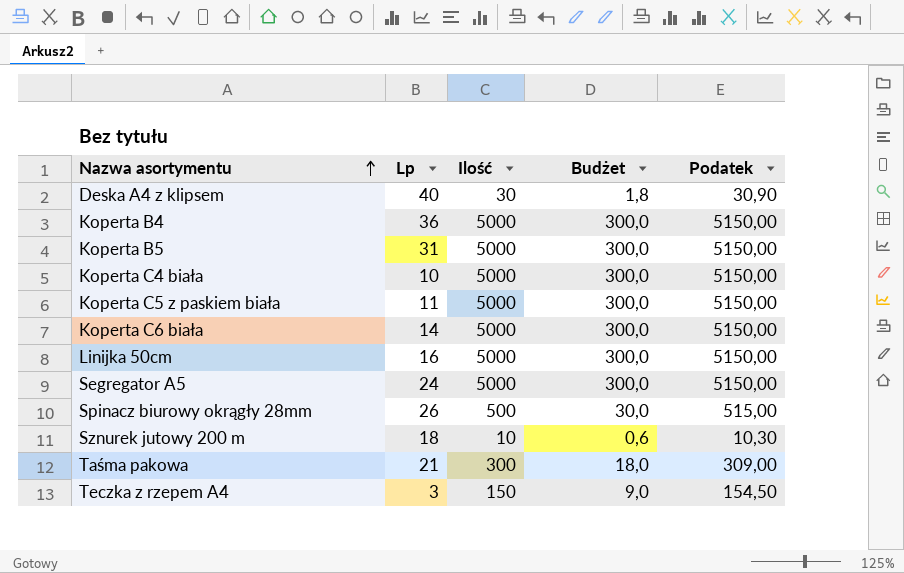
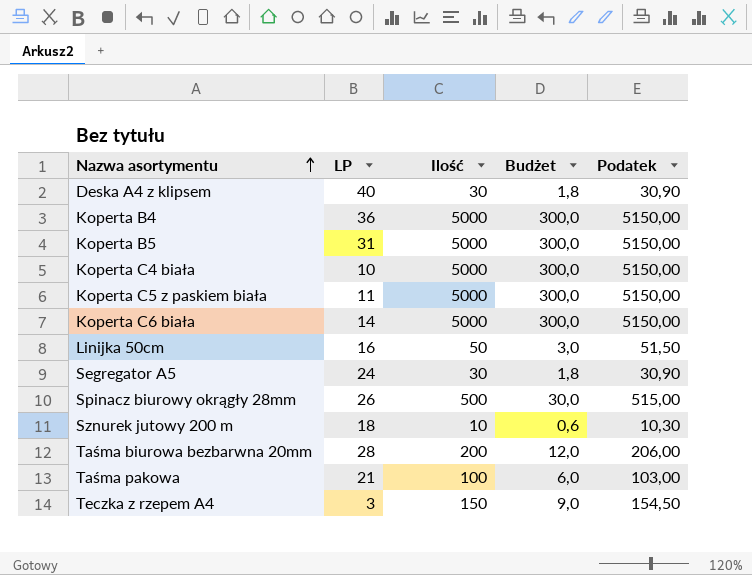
column name: Lp -> LP
Linijka 50cm | Ilość: 5000 -> 50
Linijka 50cm | Budżet: 300,0 -> 3,0
Linijka 50cm | Podatek: 5150,00 -> 51,50
Segregator A5 | Ilość: 5000 -> 30
Segregator A5 | Budżet: 300,0 -> 1,8
Segregator A5 | Podatek: 5150,00 -> 30,90
row Taśma biurowa bezbarwna 20mm: none -> 28 | 200 | 12,0 | 206,00
Taśma pakowa | Ilość: 300 -> 100
Taśma pakowa | Budżet: 18,0 -> 6,0
Taśma pakowa | Podatek: 309,00 -> 103,00

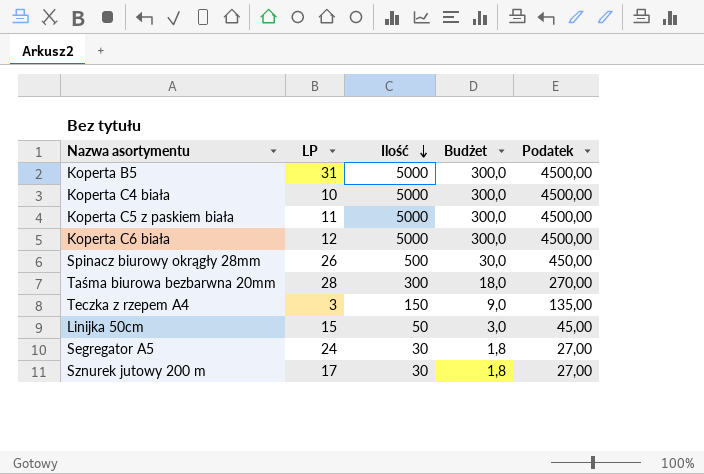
row order: Nazwa asortymentu ascending -> Ilość descending
column Podatek | formula: [Ilość] * 1,03 -> [Ilość] * 0,9
row Deska A4 z klipsem: 40 | 30 | 1,8 | 30,90 -> none
row Koperta B4: 36 | 5000 | 300,0 | 5150,00 -> none
row Taśma pakowa: 21 | 100 | 6,0 | 103,00 -> none
Koperta C6 biała | LP: 14 -> 12
Taśma biurowa bezbarwna 20mm | Ilość: 200 -> 300
Taśma biurowa bezbarwna 20mm | Budżet: 12,0 -> 18,0
Linijka 50cm | LP: 16 -> 15
Sznurek jutowy 200 m | LP: 18 -> 17
Sznurek jutowy 200 m | Ilość: 10 -> 30
Sznurek jutowy 200 m | Budżet: 0,6 -> 1,8

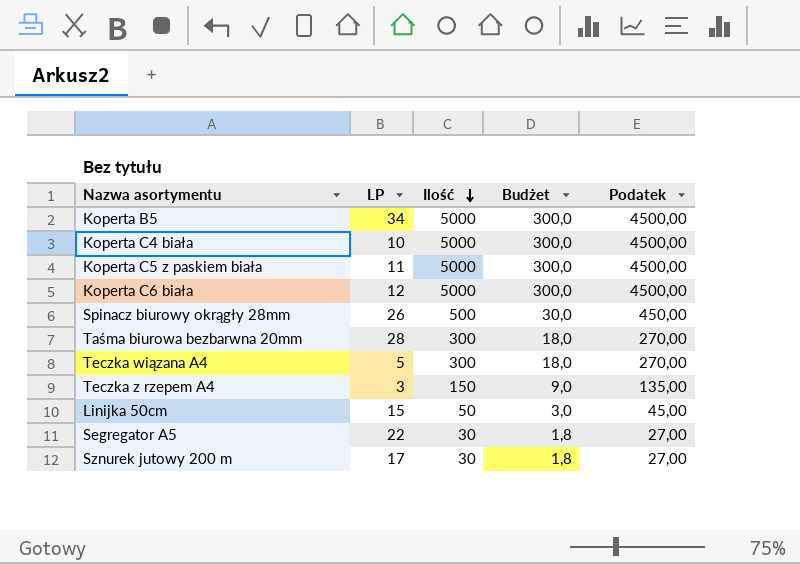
Koperta B5 | LP: 31 -> 34
row Teczka wiązana A4: none -> 5 | 300 | 18,0 | 270,00
Segregator A5 | LP: 24 -> 22

